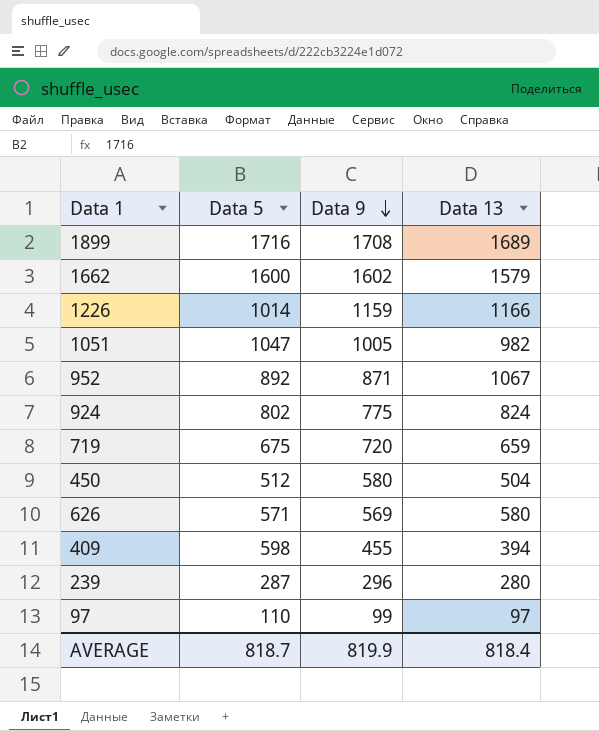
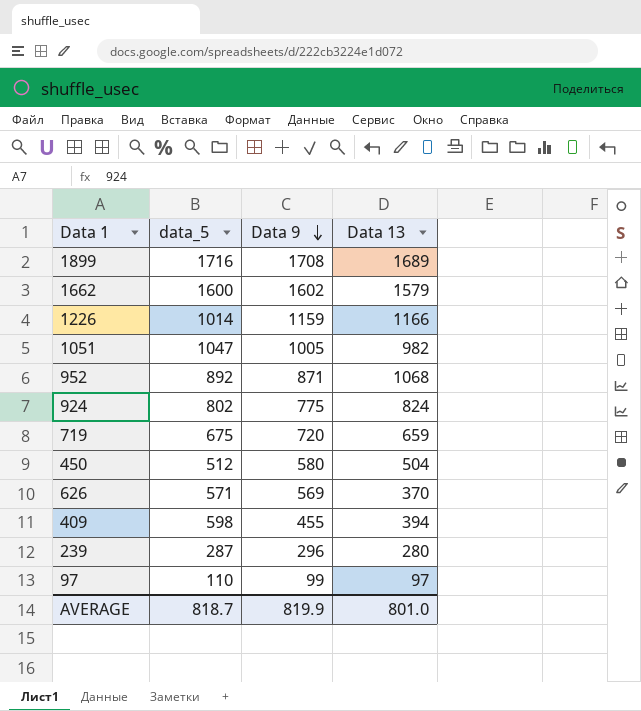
column name: Data 5 -> data_5
952 | Data 13: 1067 -> 1068
626 | Data 13: 580 -> 370
AVERAGE | Data 13: 818.4 -> 801.0

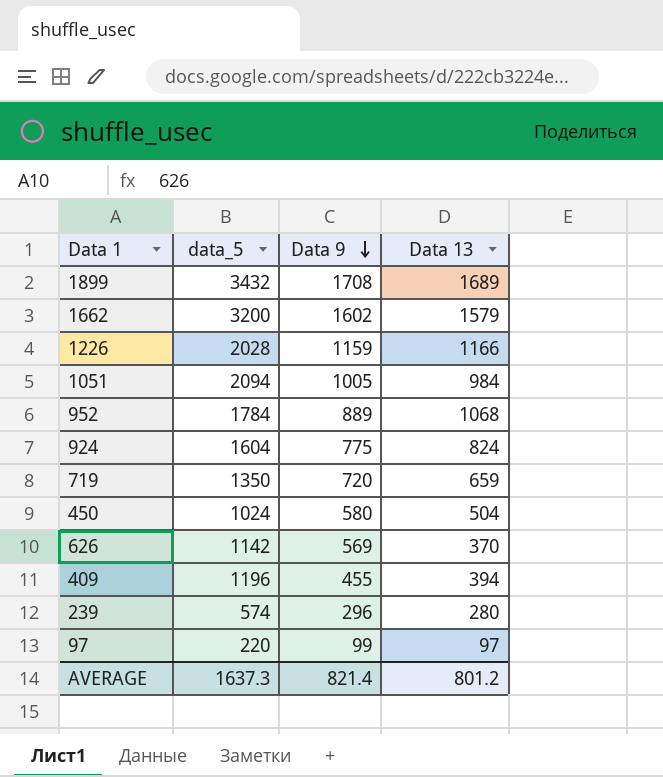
1899 | data_5: 1716 -> 3432
1662 | data_5: 1600 -> 3200
1226 | data_5: 1014 -> 2028
1051 | data_5: 1047 -> 2094
1051 | Data 13: 982 -> 984
952 | data_5: 892 -> 1784
952 | Data 9: 871 -> 889
924 | data_5: 802 -> 1604
719 | data_5: 675 -> 1350
450 | data_5: 512 -> 1024
626 | data_5: 571 -> 1142
409 | data_5: 598 -> 1196
239 | data_5: 287 -> 574
97 | data_5: 110 -> 220
AVERAGE | data_5: 818.7 -> 1637.3
AVERAGE | Data 9: 819.9 -> 821.4
AVERAGE | Data 13: 801.0 -> 801.2

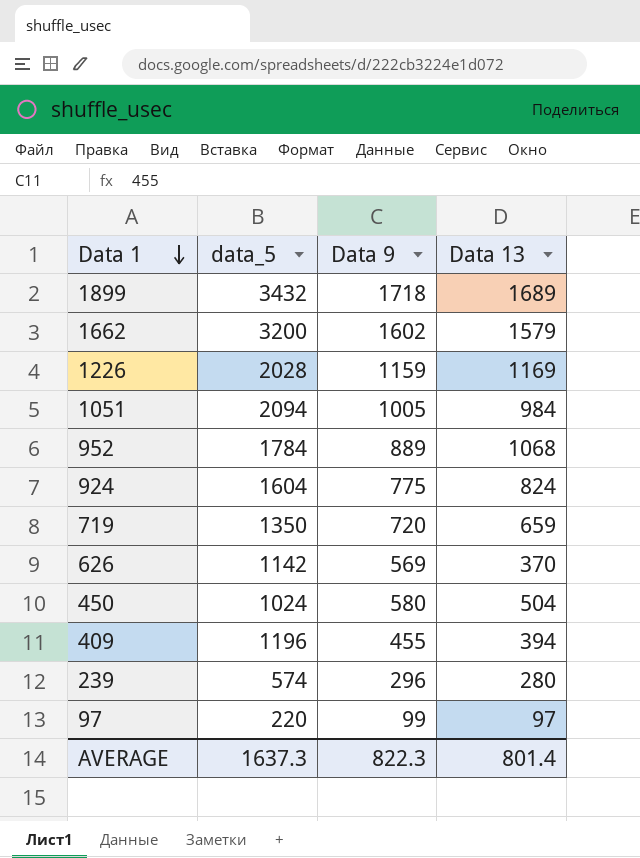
row order: Data 9 descending -> Data 1 descending
1899 | Data 9: 1708 -> 1718
1226 | Data 13: 1166 -> 1169
AVERAGE | Data 9: 821.4 -> 822.3
AVERAGE | Data 13: 801.2 -> 801.4

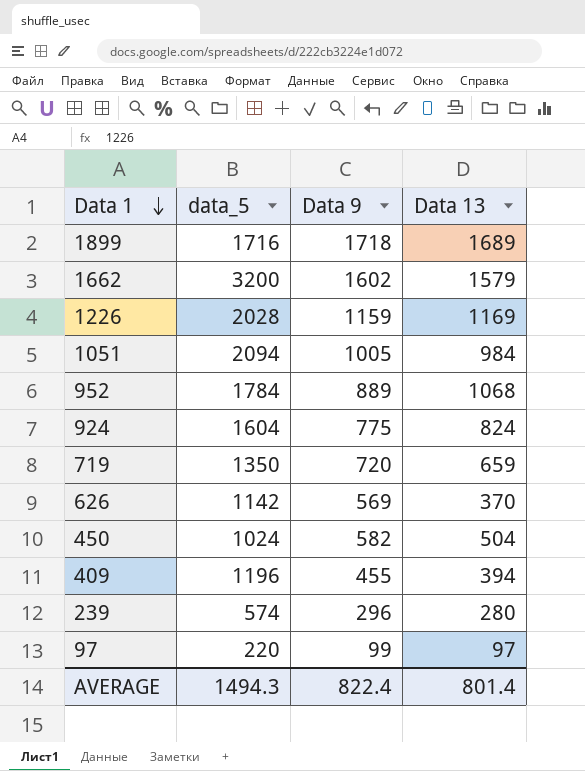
1899 | data_5: 3432 -> 1716
450 | Data 9: 580 -> 582
AVERAGE | data_5: 1637.3 -> 1494.3
AVERAGE | Data 9: 822.3 -> 822.4

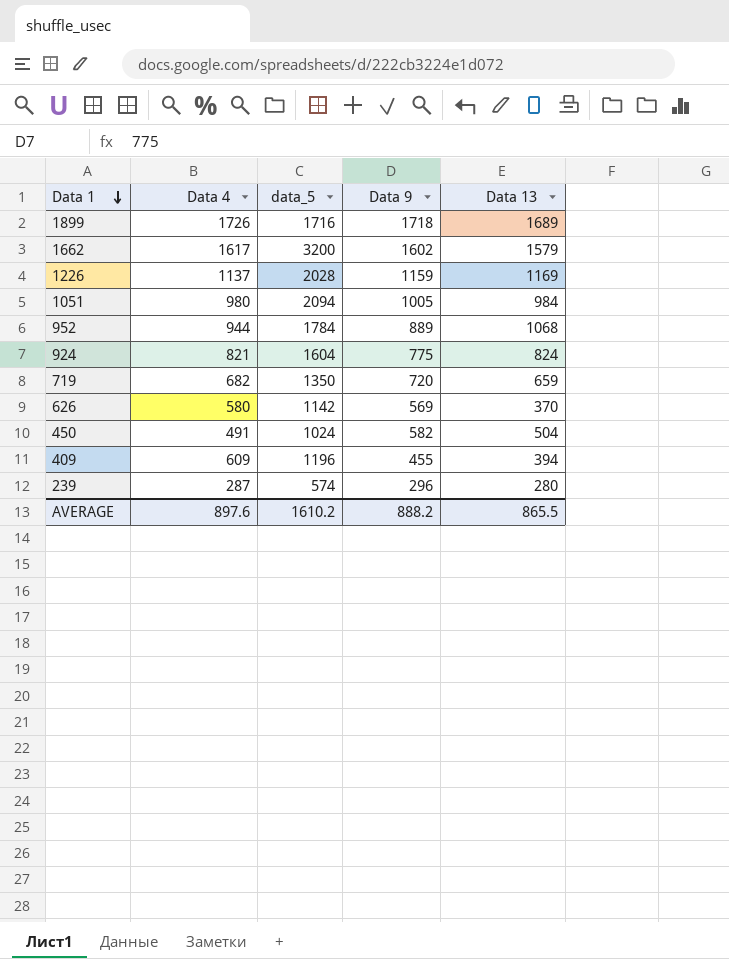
column Data 4 | position: none -> 2
row 97: 220 | 99 | 97 -> none
AVERAGE | data_5: 1494.3 -> 1610.2
AVERAGE | Data 9: 822.4 -> 888.2
AVERAGE | Data 13: 801.4 -> 865.5

